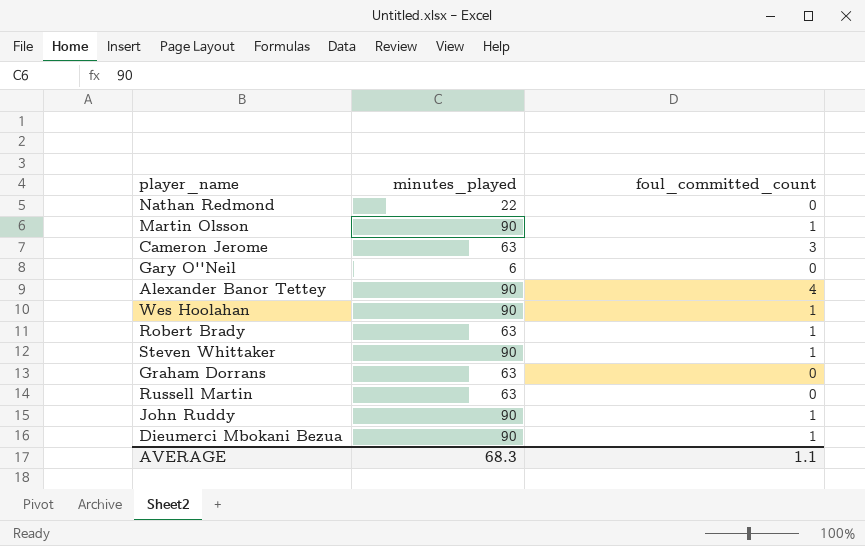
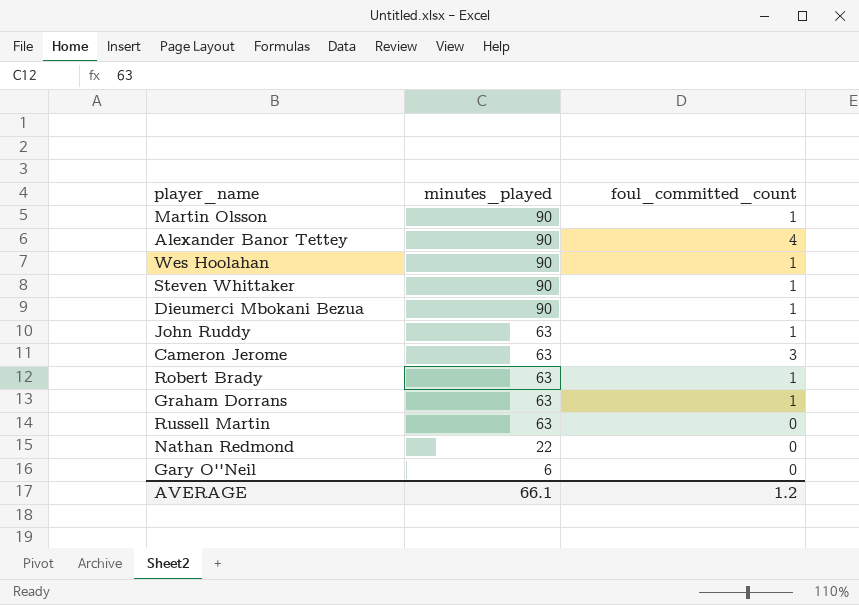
row order: none -> minutes_played descending
John Ruddy | minutes_played: 90 -> 63
Graham Dorrans | foul_committed_count: 0 -> 1
AVERAGE | minutes_played: 68.3 -> 66.1
AVERAGE | foul_committed_count: 1.1 -> 1.2

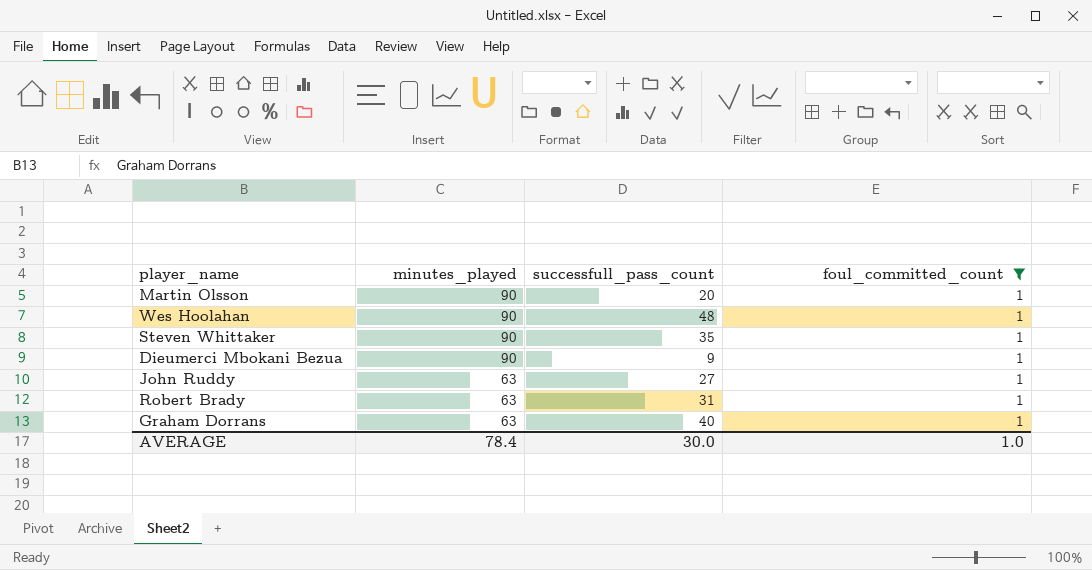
filter: none -> foul_committed_count = 1
column successfull_pass_count | position: none -> 3
AVERAGE | minutes_played: 66.1 -> 78.4
AVERAGE | foul_committed_count: 1.2 -> 1.0

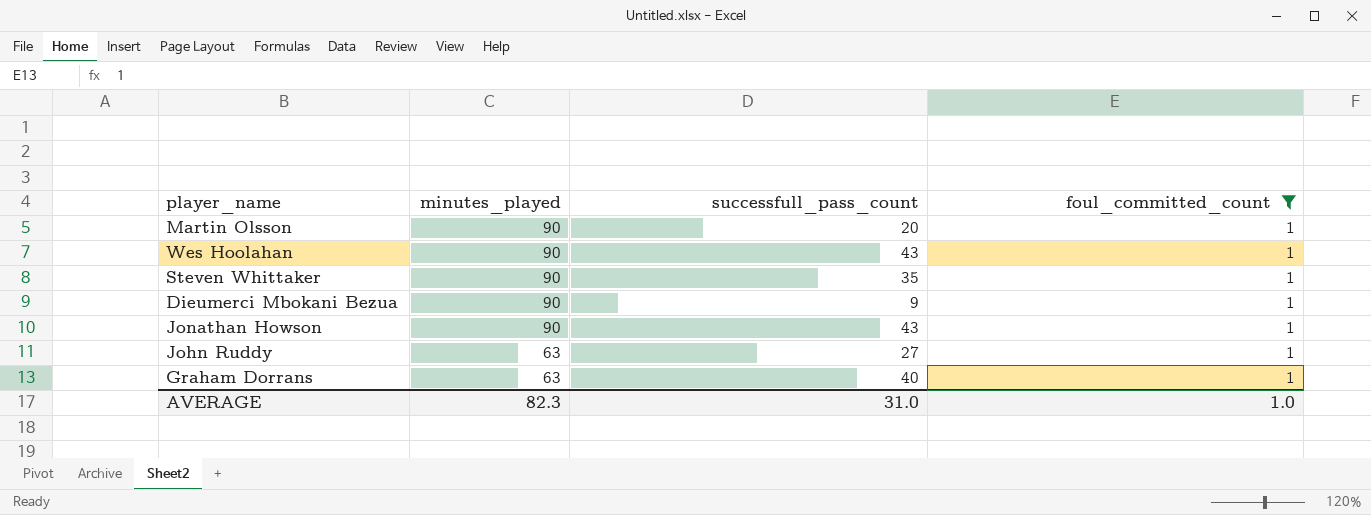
row Robert Brady: 63 | 31 | 1 -> none
Wes Hoolahan | successfull_pass_count: 48 -> 43
row Jonathan Howson: none -> 90 | 43 | 1
AVERAGE | minutes_played: 78.4 -> 82.3
AVERAGE | successfull_pass_count: 30.0 -> 31.0

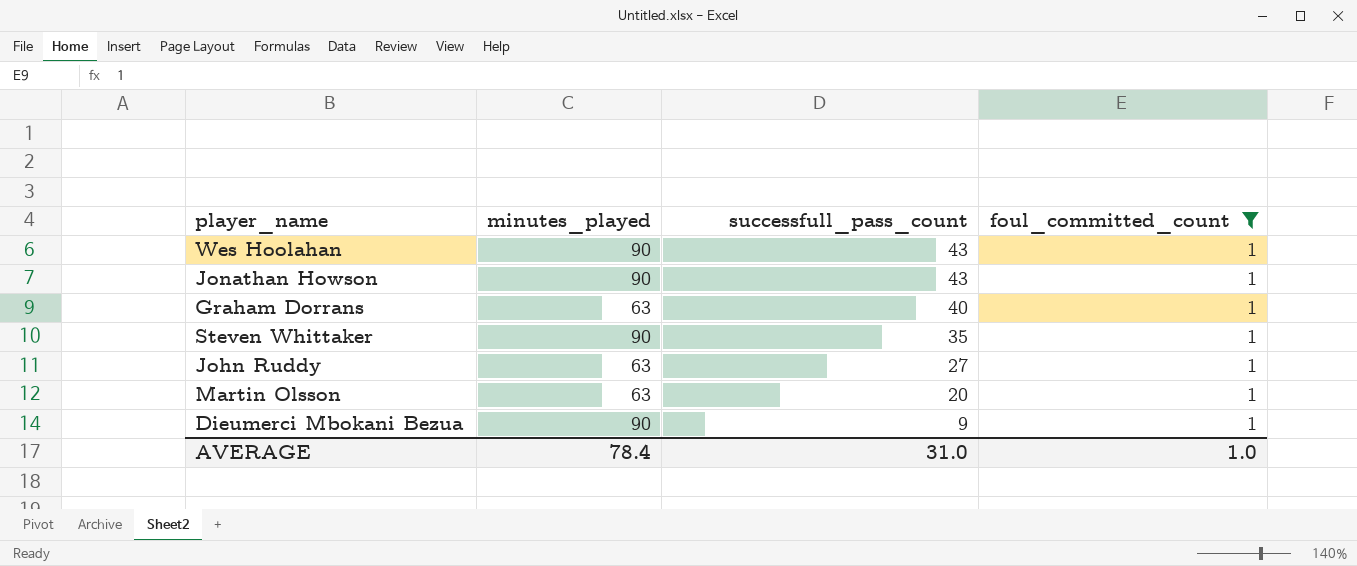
row order: minutes_played descending -> successfull_pass_count descending
Martin Olsson | minutes_played: 90 -> 63
AVERAGE | minutes_played: 82.3 -> 78.4

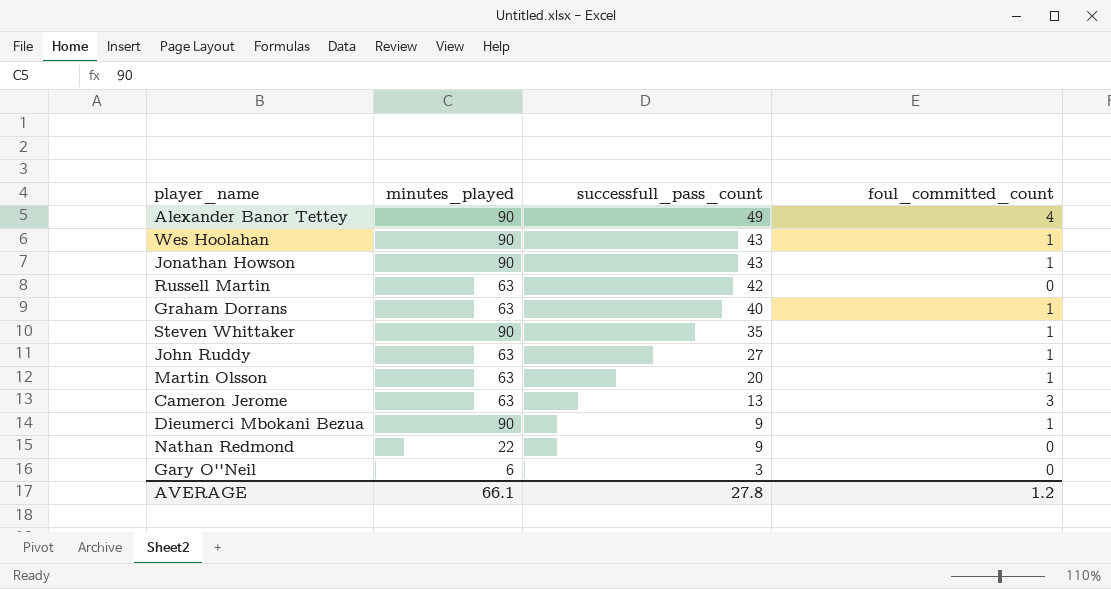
filter: foul_committed_count = 1 -> none
AVERAGE | minutes_played: 78.4 -> 66.1
AVERAGE | successfull_pass_count: 31.0 -> 27.8
AVERAGE | foul_committed_count: 1.0 -> 1.2

